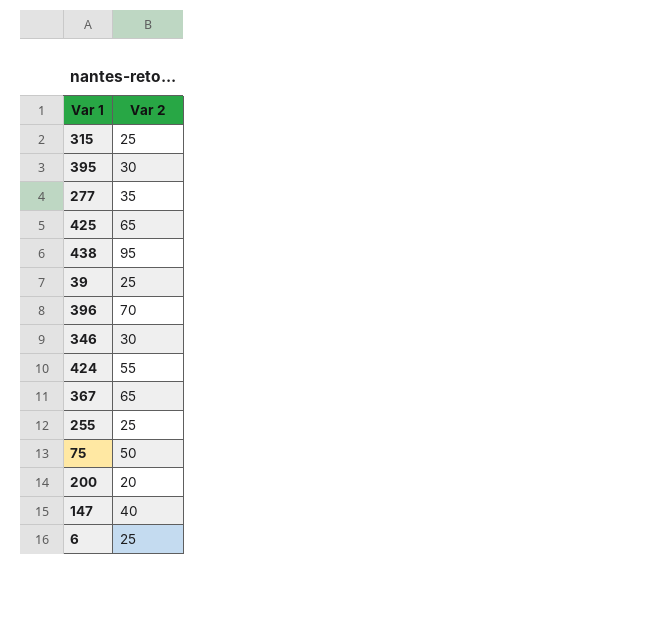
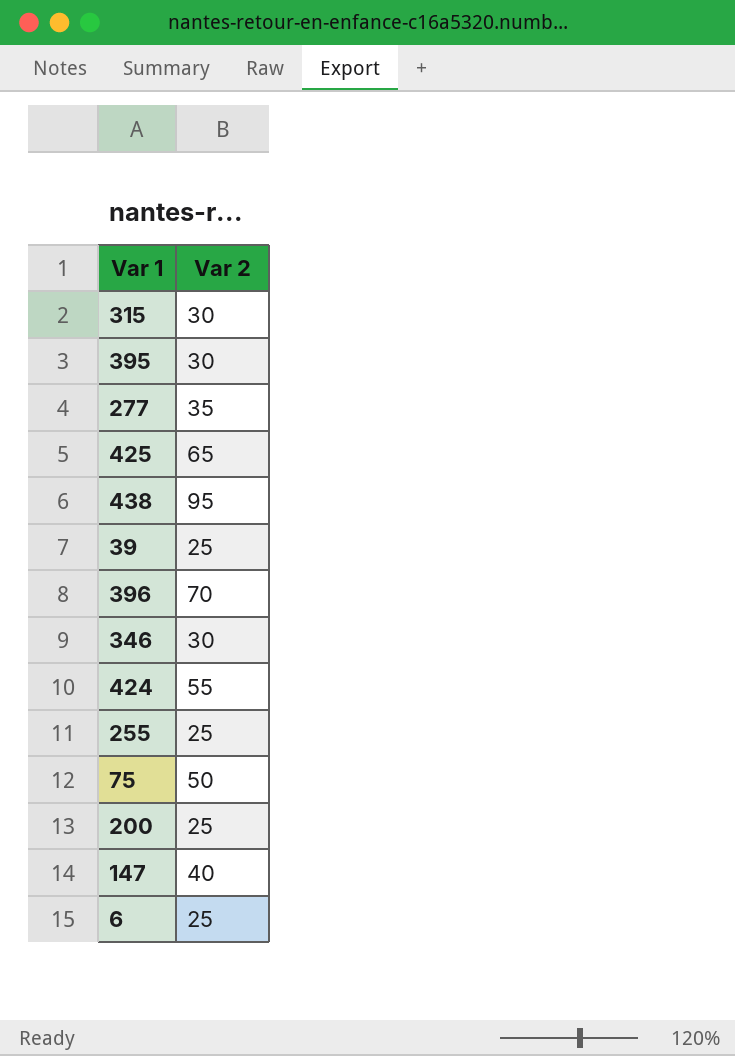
row 367: 65 -> none
315 | Var 2: 25 -> 30
200 | Var 2: 20 -> 25

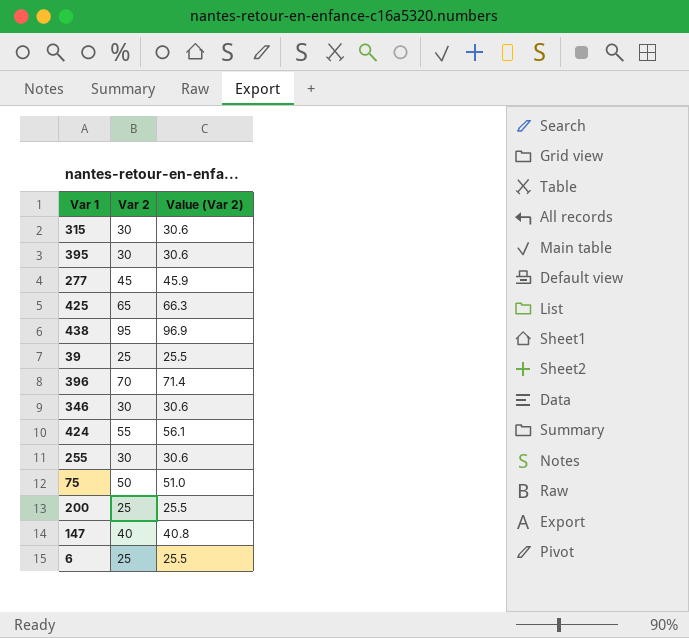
column Value (Var 2) | formula: none -> [Var 2] * 1.02
277 | Var 2: 35 -> 45
255 | Var 2: 25 -> 30

